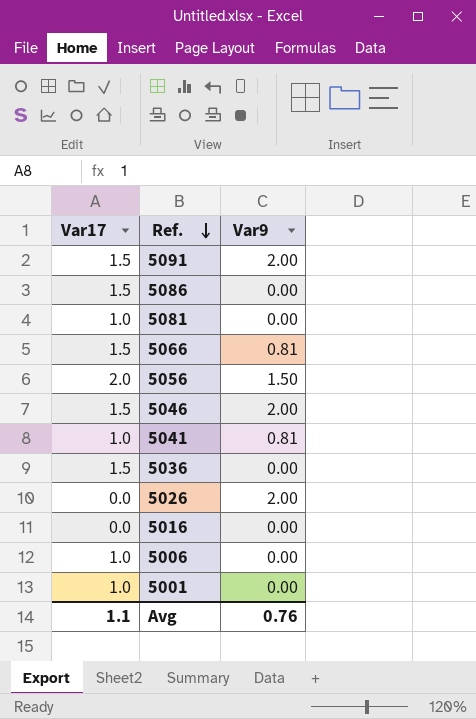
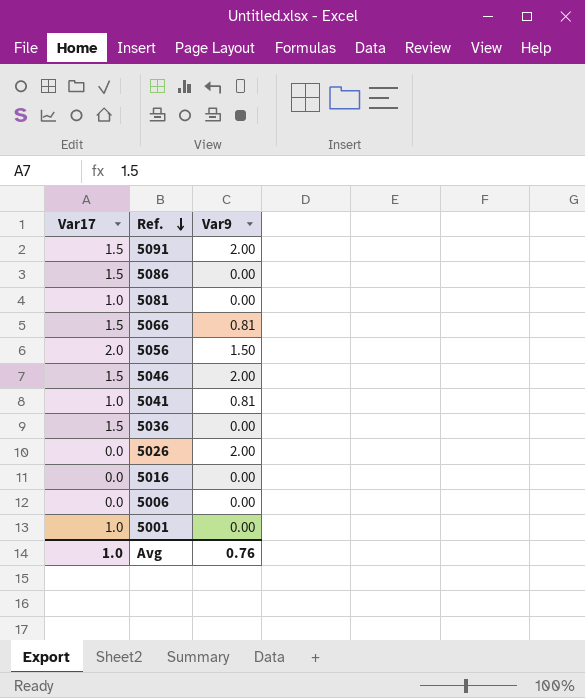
5006 | Var17: 1.0 -> 0.0
Avg | Var17: 1.1 -> 1.0

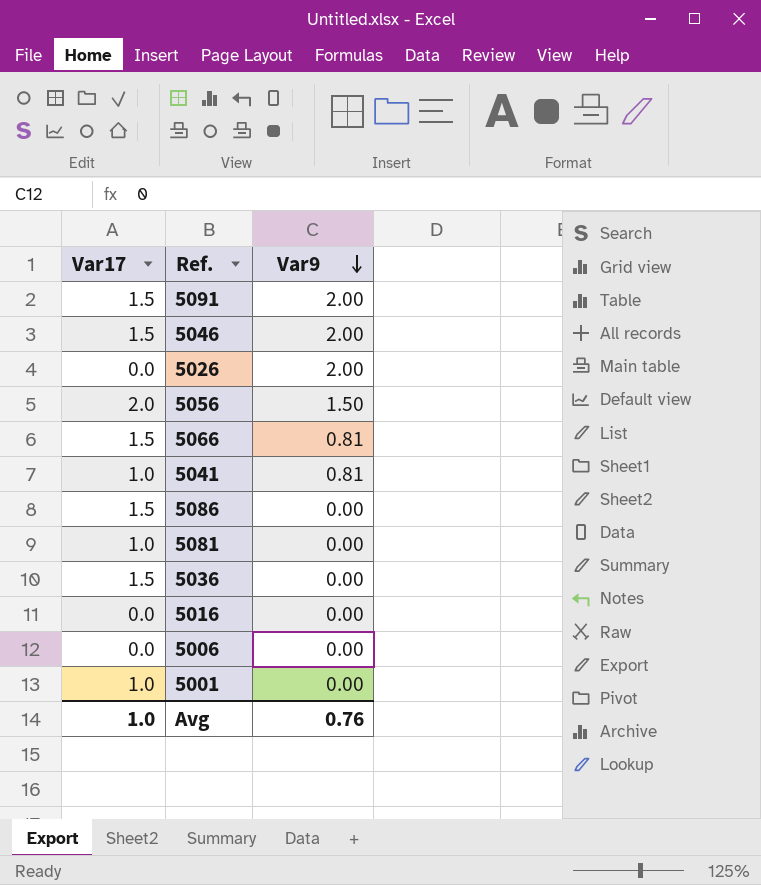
row order: Ref. descending -> Var9 descending

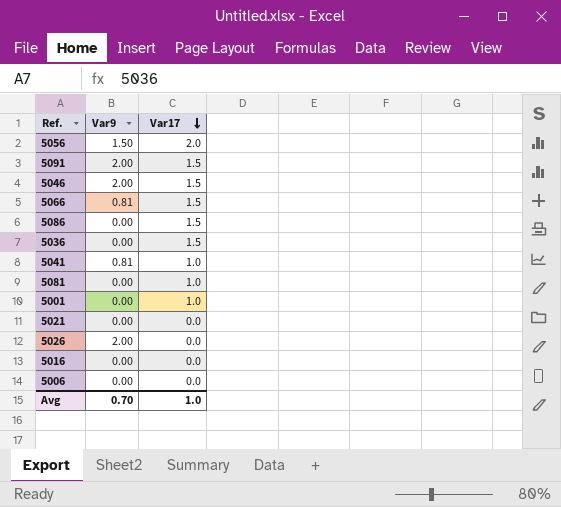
row order: Var9 descending -> Var17 descending
column Var17 | position: 1 -> 3
row 5021: none -> 0.00 | 0.0
Avg | Var9: 0.76 -> 0.70

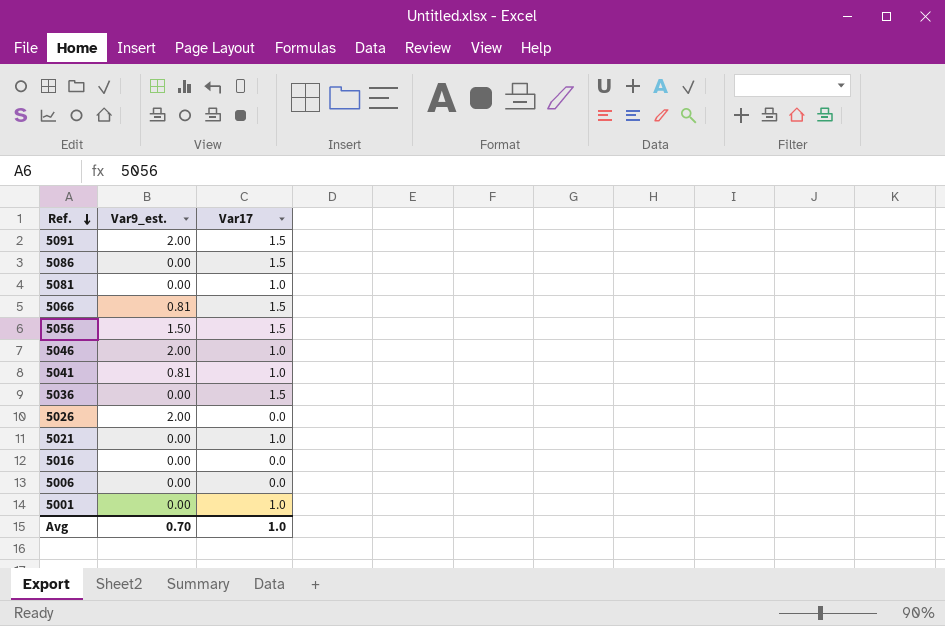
row order: Var17 descending -> Ref. descending
column name: Var9 -> Var9_est.
5056 | Var17: 2.0 -> 1.5
5046 | Var17: 1.5 -> 1.0
5021 | Var17: 0.0 -> 1.0

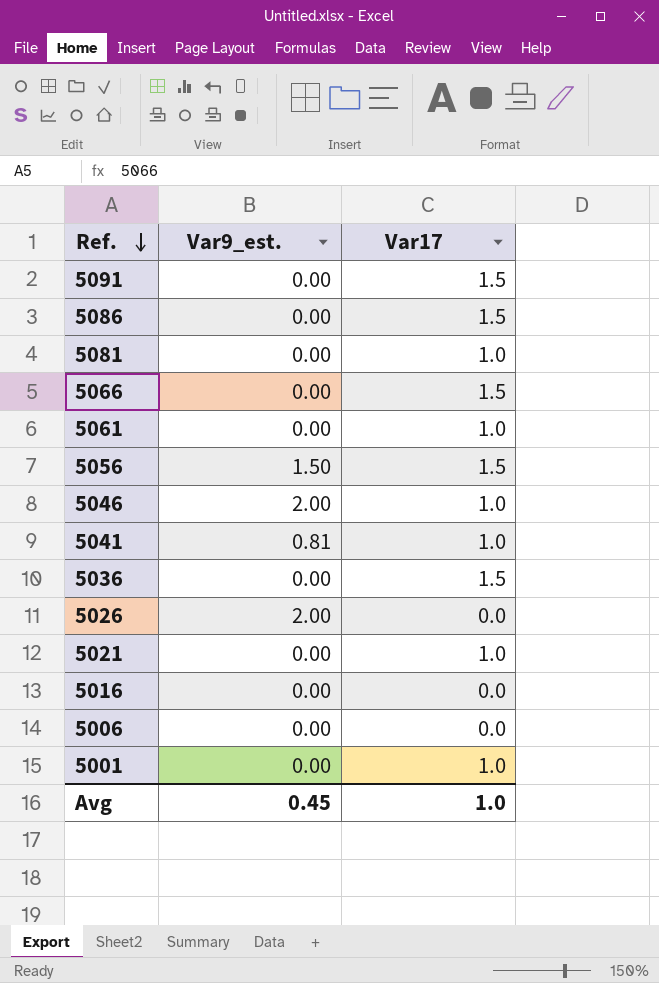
5091 | Var9_est.: 2.00 -> 0.00
5066 | Var9_est.: 0.81 -> 0.00
row 5061: none -> 0.00 | 1.0
Avg | Var9_est.: 0.70 -> 0.45

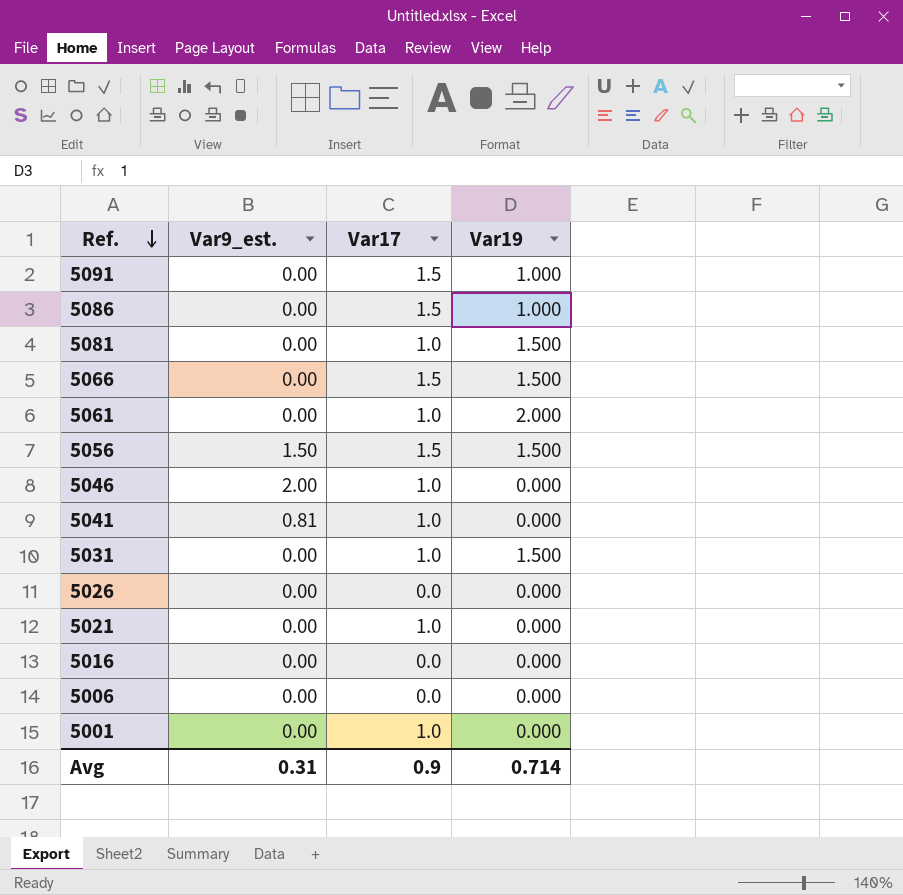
column Var19 | position: none -> 4
row 5036: 0.00 | 1.5 -> none
row 5031: none -> 0.00 | 1.0 | 1.500
5026 | Var9_est.: 2.00 -> 0.00
Avg | Var9_est.: 0.45 -> 0.31
Avg | Var17: 1.0 -> 0.9

